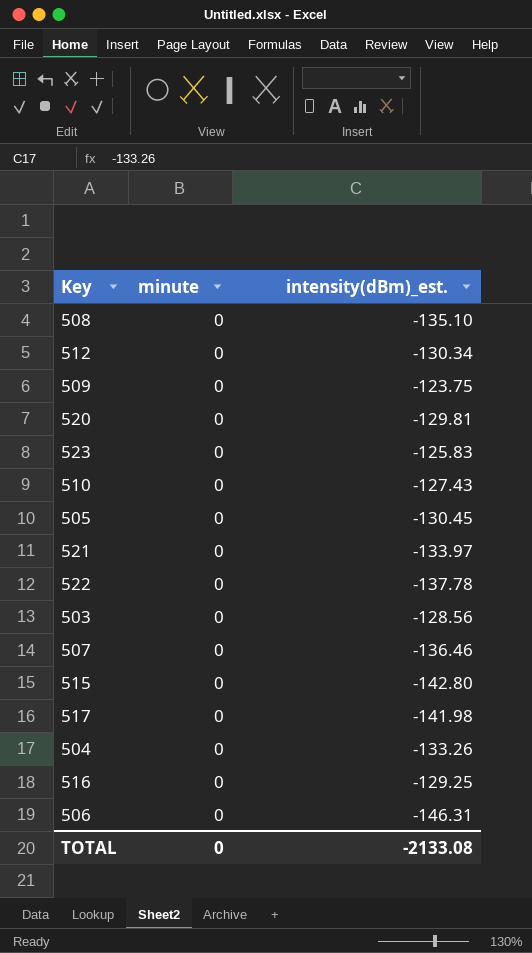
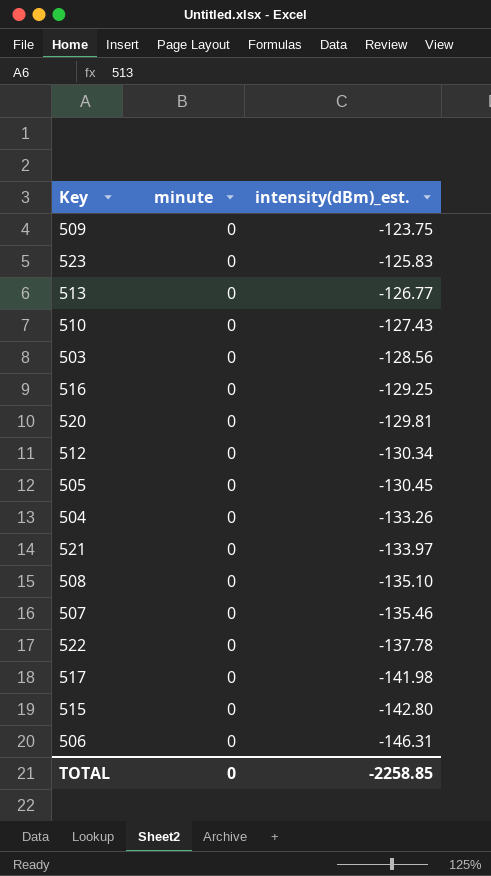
row order: none -> intensity(dBm)_est. descending
row 513: none -> 0 | -126.77
507 | intensity(dBm)_est.: -136.46 -> -135.46
TOTAL | intensity(dBm)_est.: -2133.08 -> -2258.85

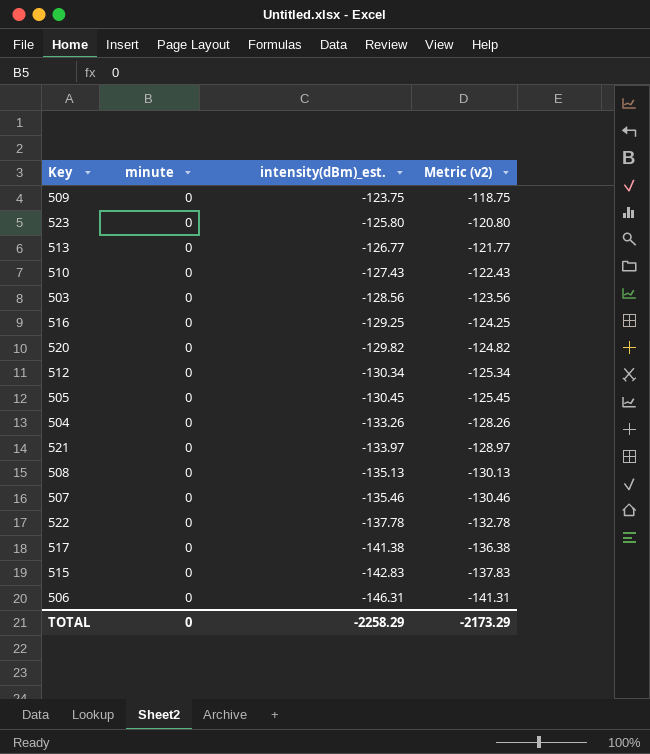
column Metric (v2) | formula: none -> [intensity(dBm)_est.] + 5
523 | intensity(dBm)_est.: -125.83 -> -125.80
520 | intensity(dBm)_est.: -129.81 -> -129.82
508 | intensity(dBm)_est.: -135.10 -> -135.13
517 | intensity(dBm)_est.: -141.98 -> -141.38
515 | intensity(dBm)_est.: -142.80 -> -142.83
TOTAL | intensity(dBm)_est.: -2258.85 -> -2258.29

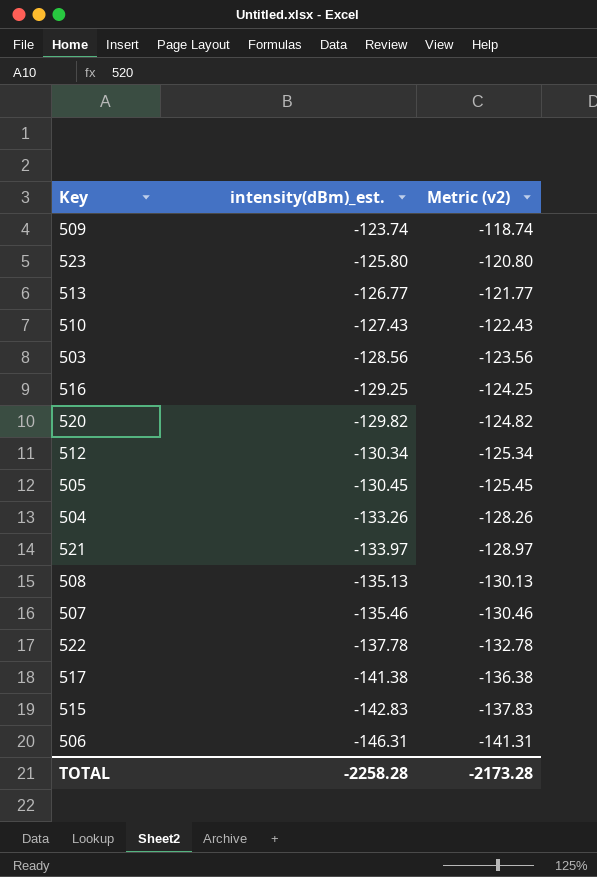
column minute | position: 2 -> none
509 | intensity(dBm)_est.: -123.75 -> -123.74
509 | Metric (v2): -118.75 -> -118.74
TOTAL | intensity(dBm)_est.: -2258.29 -> -2258.28
TOTAL | Metric (v2): -2173.29 -> -2173.28

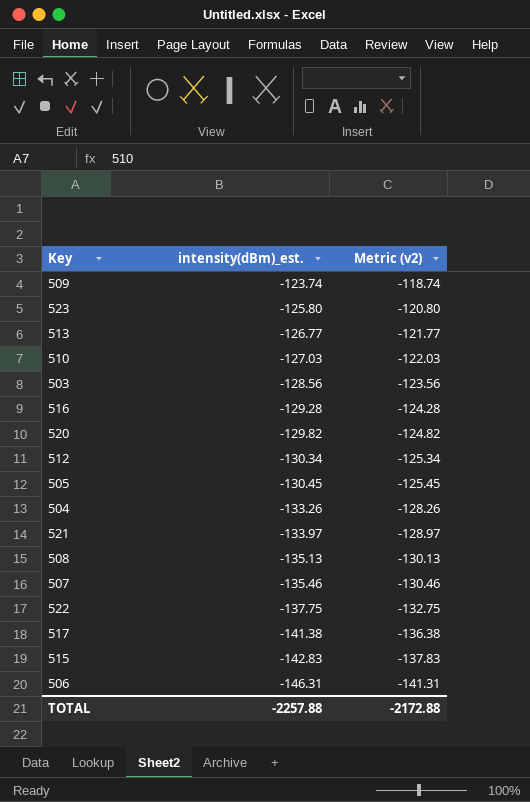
510 | intensity(dBm)_est.: -127.43 -> -127.03
510 | Metric (v2): -122.43 -> -122.03
516 | intensity(dBm)_est.: -129.25 -> -129.28
516 | Metric (v2): -124.25 -> -124.28
522 | intensity(dBm)_est.: -137.78 -> -137.75
522 | Metric (v2): -132.78 -> -132.75
TOTAL | intensity(dBm)_est.: -2258.28 -> -2257.88
TOTAL | Metric (v2): -2173.28 -> -2172.88

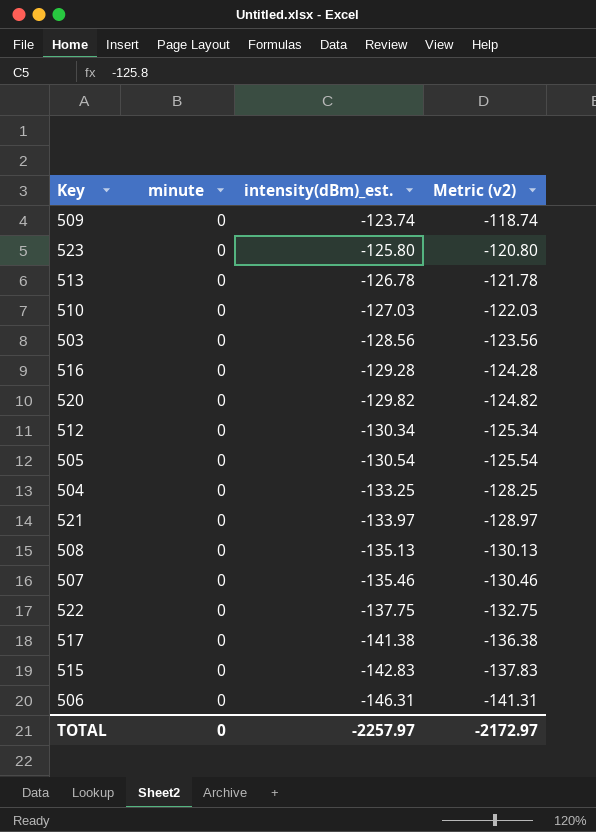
column minute | position: none -> 2
513 | intensity(dBm)_est.: -126.77 -> -126.78
513 | Metric (v2): -121.77 -> -121.78
505 | intensity(dBm)_est.: -130.45 -> -130.54
505 | Metric (v2): -125.45 -> -125.54
504 | intensity(dBm)_est.: -133.26 -> -133.25
504 | Metric (v2): -128.26 -> -128.25
TOTAL | intensity(dBm)_est.: -2257.88 -> -2257.97
TOTAL | Metric (v2): -2172.88 -> -2172.97

